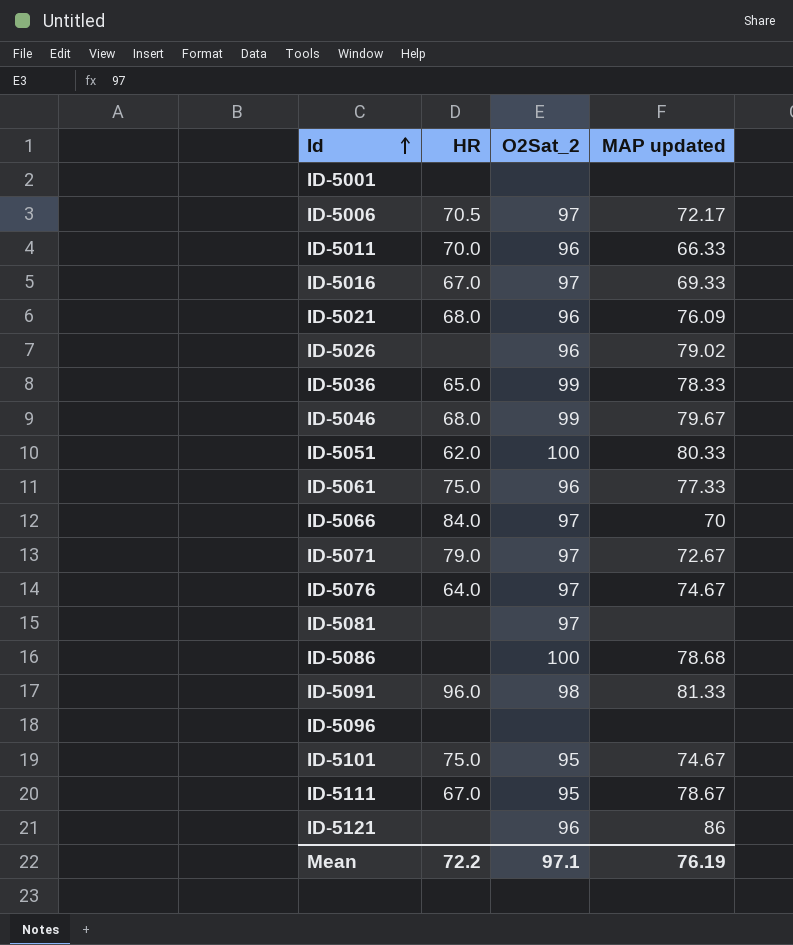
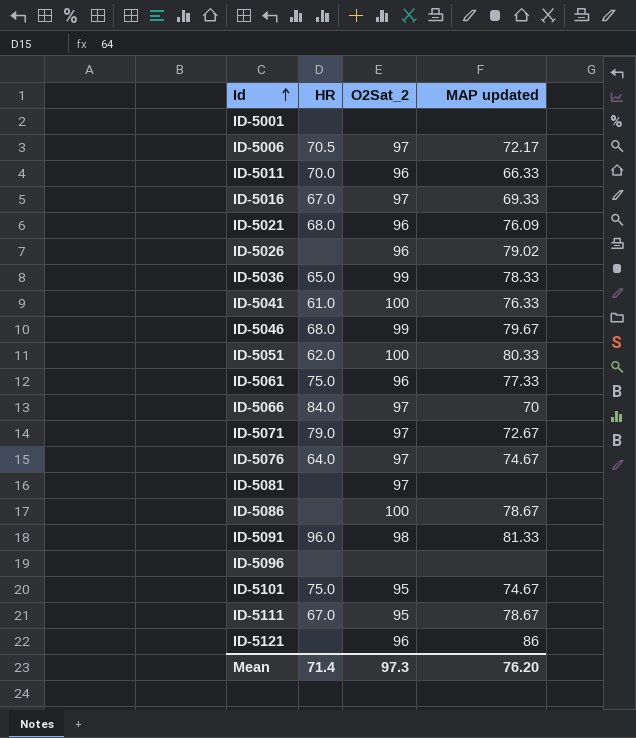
row ID-5041: none -> 61.0 | 100 | 76.33
ID-5086 | MAP updated: 78.68 -> 78.67
Mean | HR: 72.2 -> 71.4
Mean | O2Sat_2: 97.1 -> 97.3
Mean | MAP updated: 76.19 -> 76.20

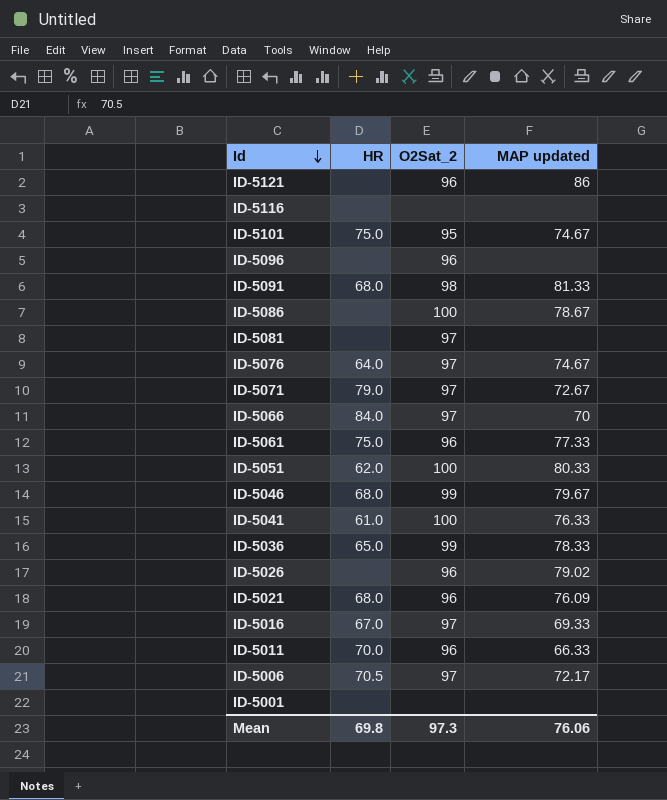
row order: Id ascending -> Id descending
row ID-5111: 67.0 | 95 | 78.67 -> none
row ID-5116: none -> none | none | none
ID-5096 | O2Sat_2: none -> 96
ID-5091 | HR: 96.0 -> 68.0
Mean | HR: 71.4 -> 69.8
Mean | MAP updated: 76.20 -> 76.06

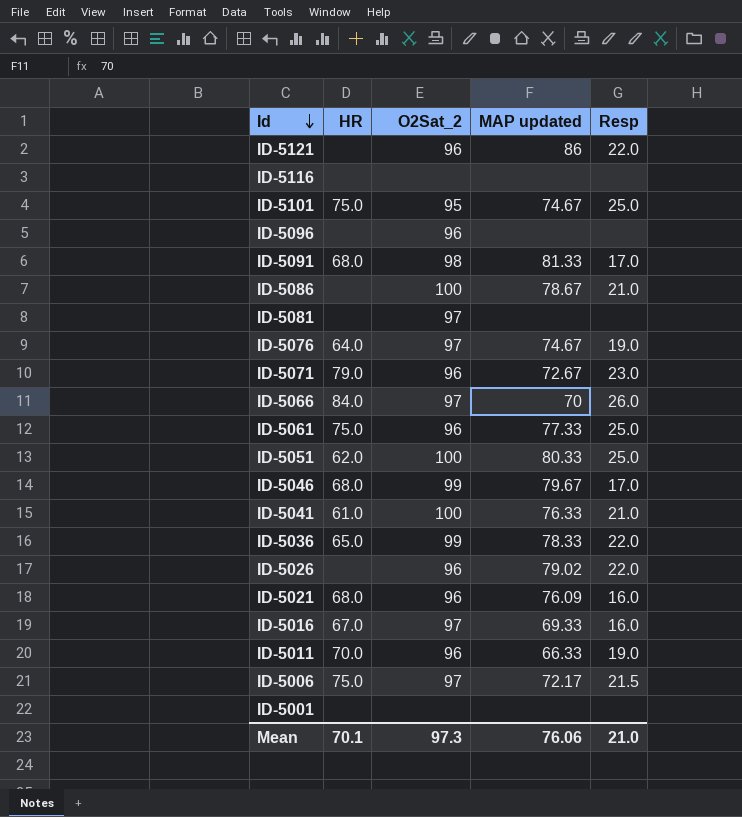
column Resp | position: none -> 5
ID-5071 | O2Sat_2: 97 -> 96
ID-5006 | HR: 70.5 -> 75.0
Mean | HR: 69.8 -> 70.1

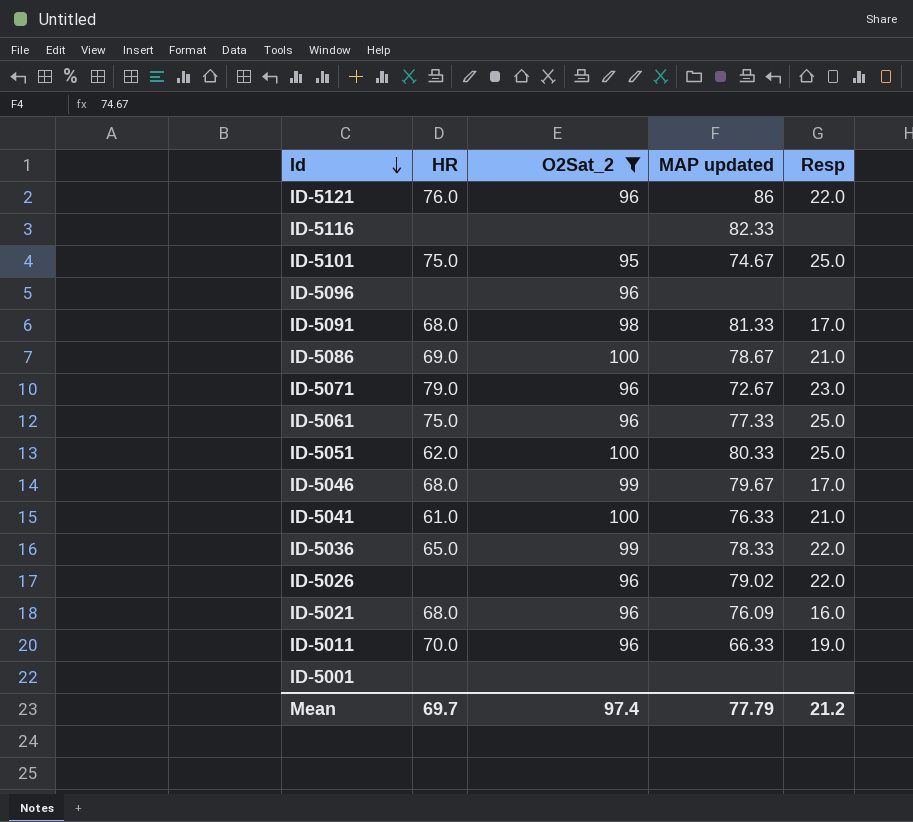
filter: none -> O2Sat_2 != 97
ID-5121 | HR: none -> 76.0
ID-5116 | MAP updated: none -> 82.33
ID-5086 | HR: none -> 69.0
Mean | HR: 70.1 -> 69.7
Mean | O2Sat_2: 97.3 -> 97.4
Mean | MAP updated: 76.06 -> 77.79
Mean | Resp: 21.0 -> 21.2

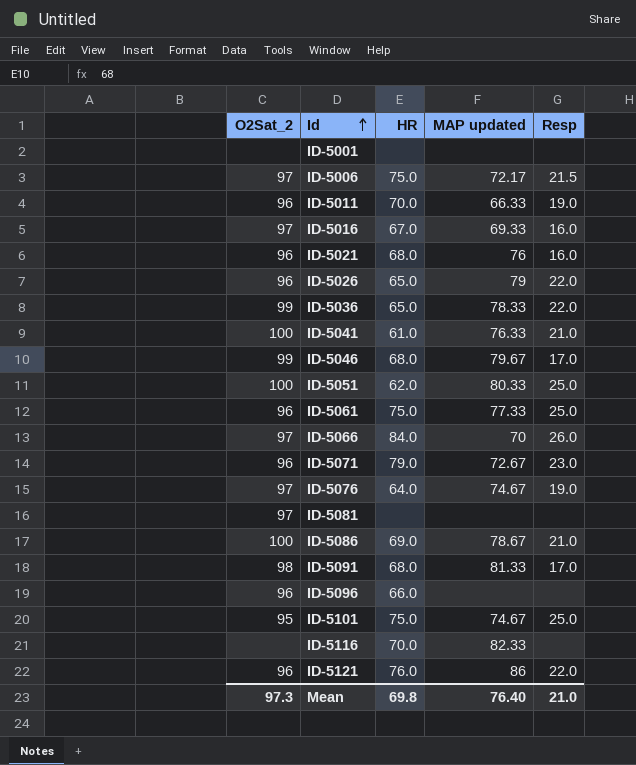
filter: O2Sat_2 != 97 -> none
row order: Id descending -> Id ascending
column O2Sat_2 | position: 3 -> 1
ID-5021 | MAP updated: 76.09 -> 76
ID-5026 | HR: none -> 65.0
ID-5026 | MAP updated: 79.02 -> 79
ID-5096 | HR: none -> 66.0
ID-5116 | HR: none -> 70.0
Mean | O2Sat_2: 97.4 -> 97.3
Mean | HR: 69.7 -> 69.8
Mean | MAP updated: 77.79 -> 76.40
Mean | Resp: 21.2 -> 21.0

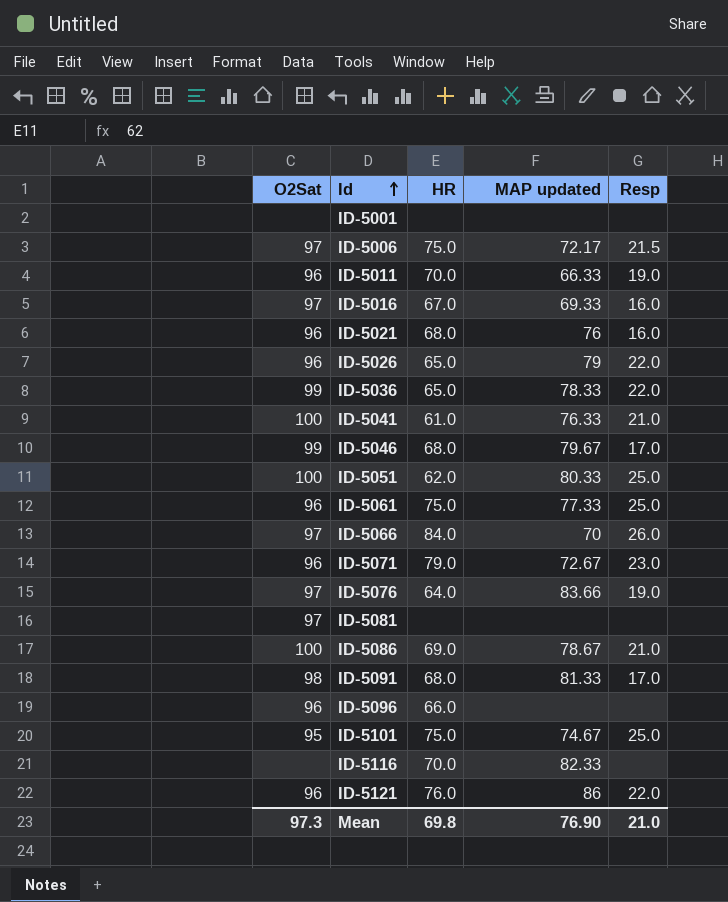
column name: O2Sat_2 -> O2Sat
ID-5076 | MAP updated: 74.67 -> 83.66
Mean | MAP updated: 76.40 -> 76.90

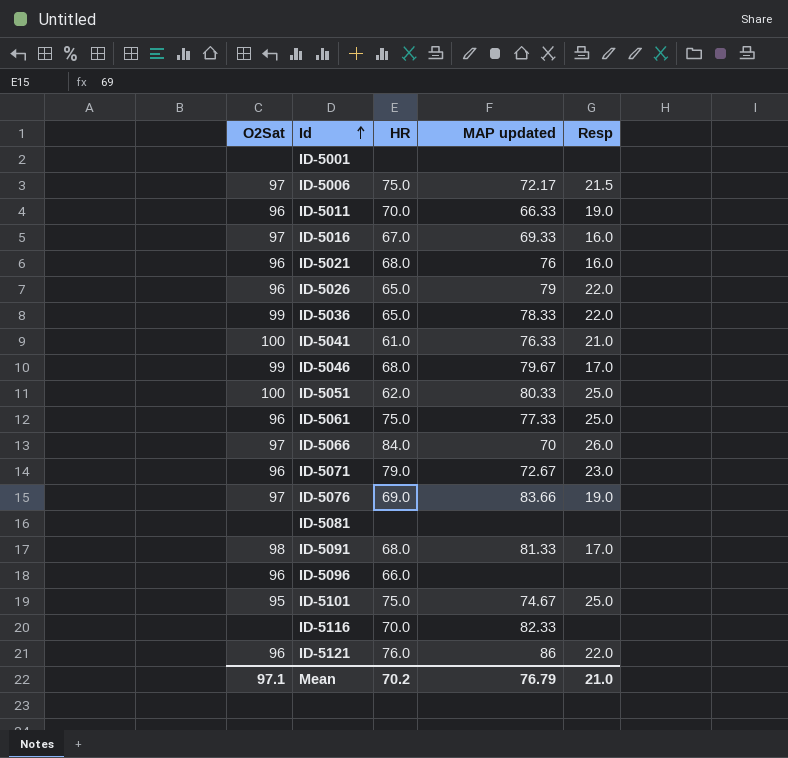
row ID-5086: 100 | 69.0 | 78.67 | 21.0 -> none
ID-5076 | HR: 64.0 -> 69.0
ID-5081 | O2Sat: 97 -> none
Mean | O2Sat: 97.3 -> 97.1
Mean | HR: 69.8 -> 70.2
Mean | MAP updated: 76.90 -> 76.79

